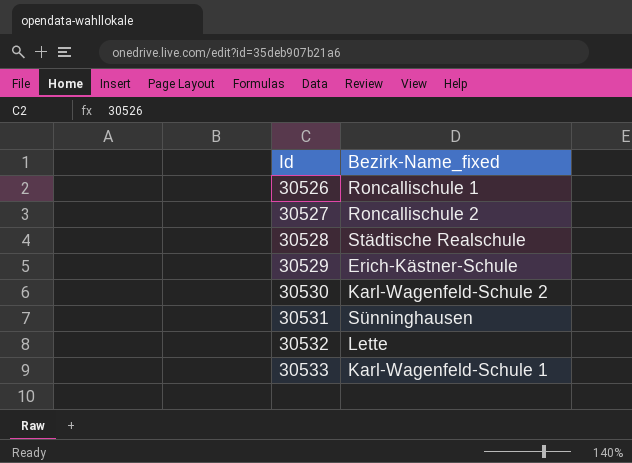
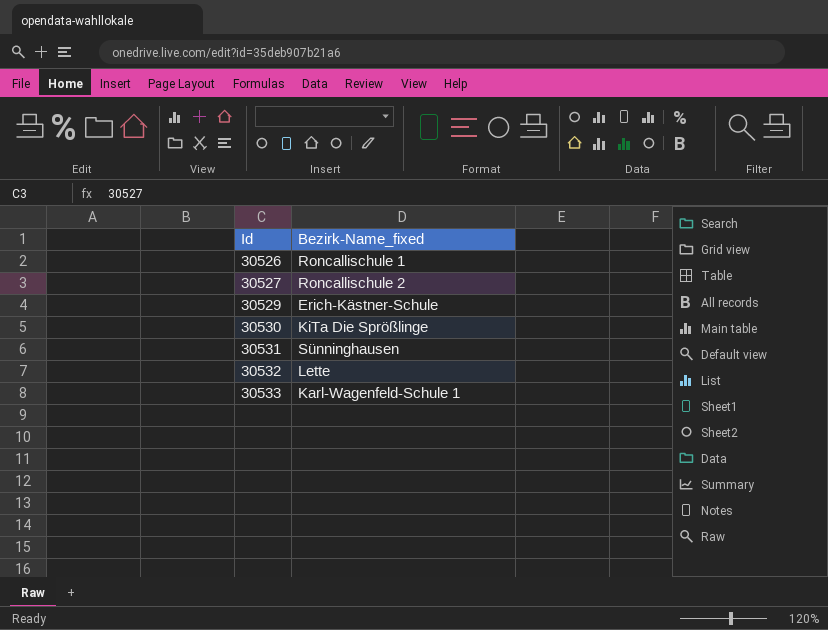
row 30528: Städtische Realschule -> none
30530 | Bezirk-Name_fixed: Karl-Wagenfeld-Schule 2 -> KiTa Die Sprößlinge

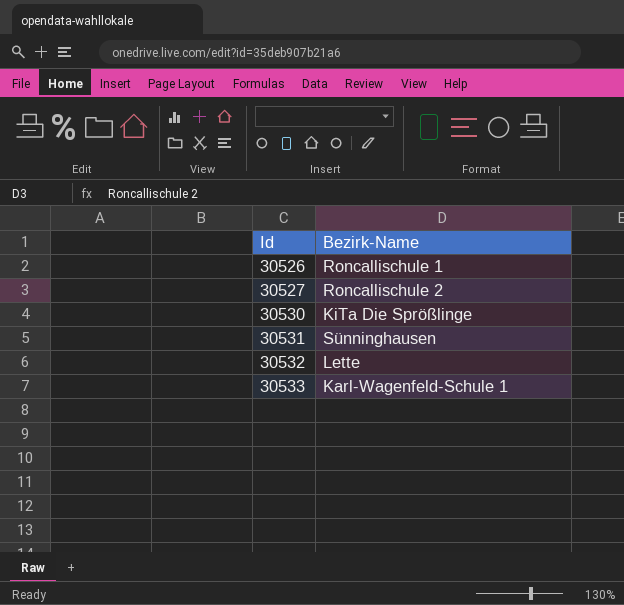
column name: Bezirk-Name_fixed -> Bezirk-Name
row 30529: Erich-Kästner-Schule -> none

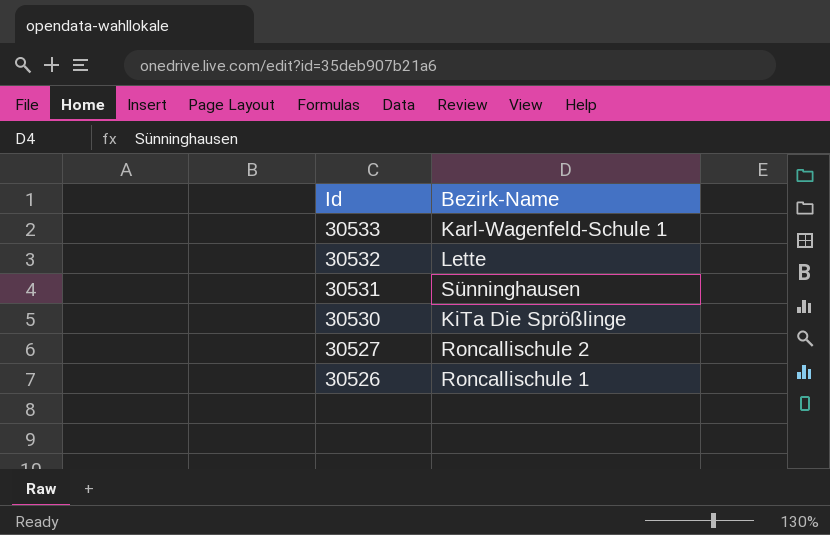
row order: Id ascending -> Id descending

